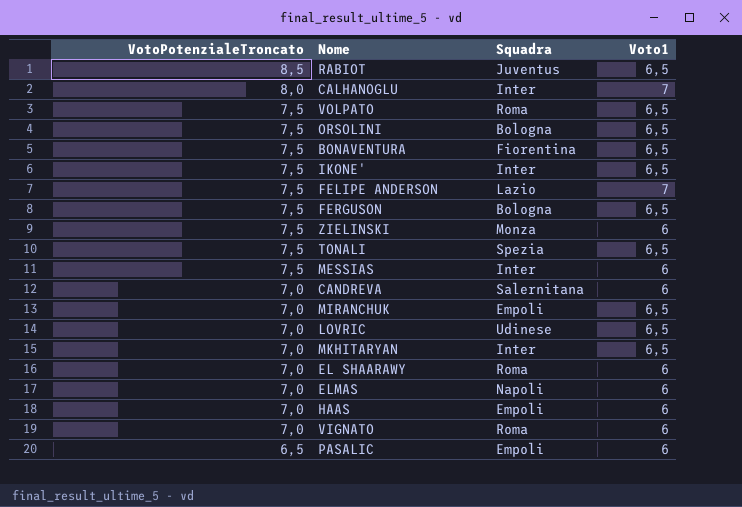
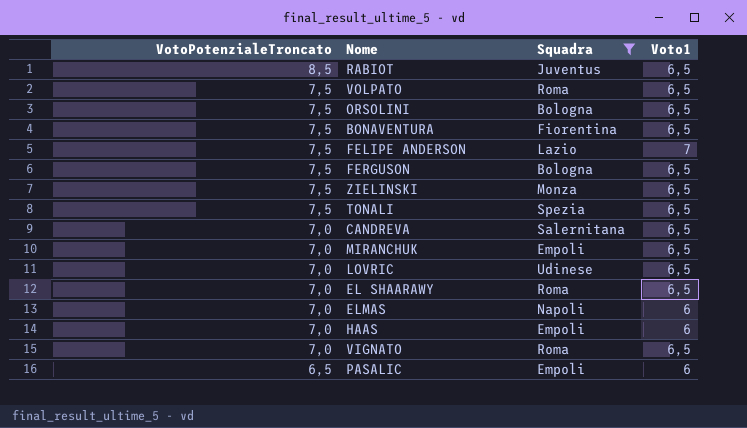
filter: none -> Squadra != Inter
ZIELINSKI | Voto1: 6 -> 6,5
CANDREVA | Voto1: 6 -> 6,5
EL SHAARAWY | Voto1: 6 -> 6,5
VIGNATO | Voto1: 6 -> 6,5

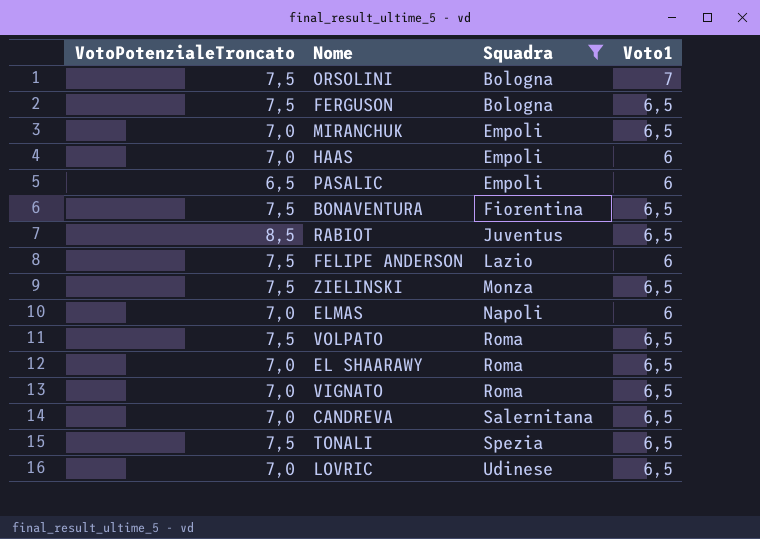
row order: VotoPotenzialeTroncato descending -> Squadra ascending
ORSOLINI | Voto1: 6,5 -> 7
FELIPE ANDERSON | Voto1: 7 -> 6

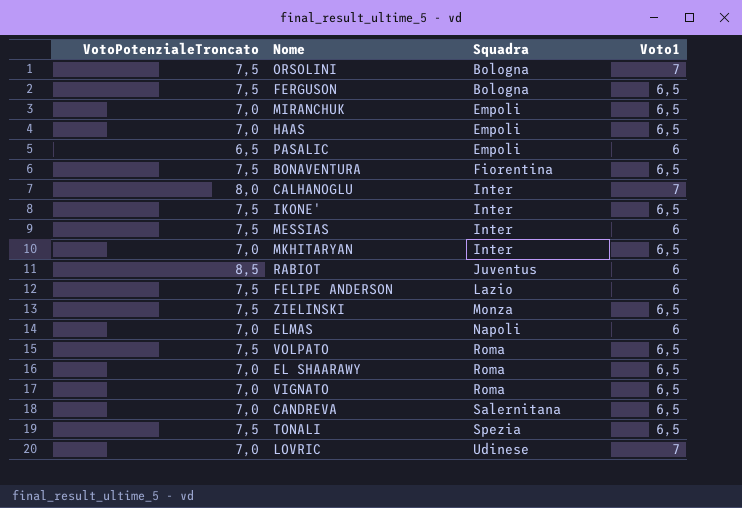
filter: Squadra != Inter -> none
HAAS | Voto1: 6 -> 6,5
RABIOT | Voto1: 6,5 -> 6
LOVRIC | Voto1: 6,5 -> 7

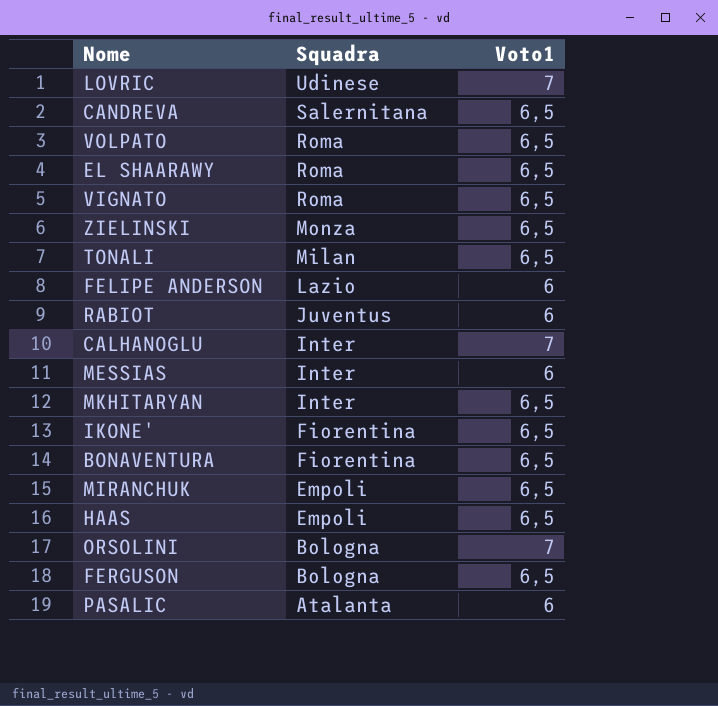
row order: Squadra ascending -> Squadra descending
column VotoPotenzialeTroncato | position: 1 -> none
row ELMAS: 7,0 | Napoli | 6 -> none
TONALI | Squadra: Spezia -> Milan
IKONE' | Squadra: Inter -> Fiorentina
PASALIC | Squadra: Empoli -> Atalanta

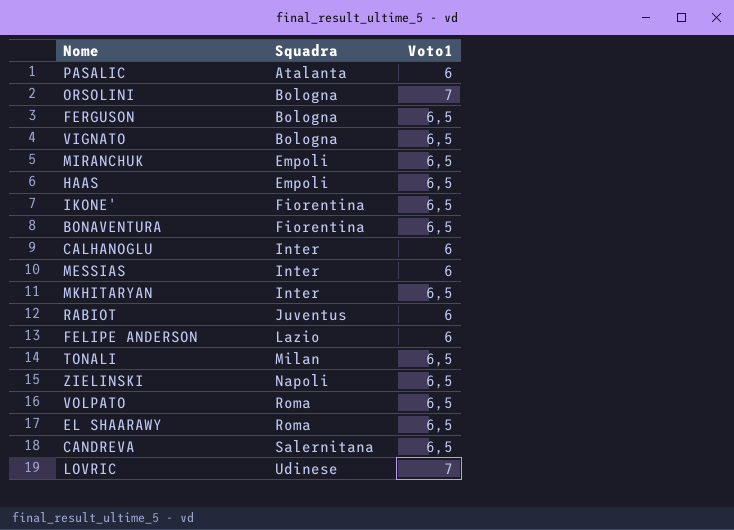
row order: Squadra descending -> Squadra ascending
VIGNATO | Squadra: Roma -> Bologna
CALHANOGLU | Voto1: 7 -> 6
ZIELINSKI | Squadra: Monza -> Napoli

